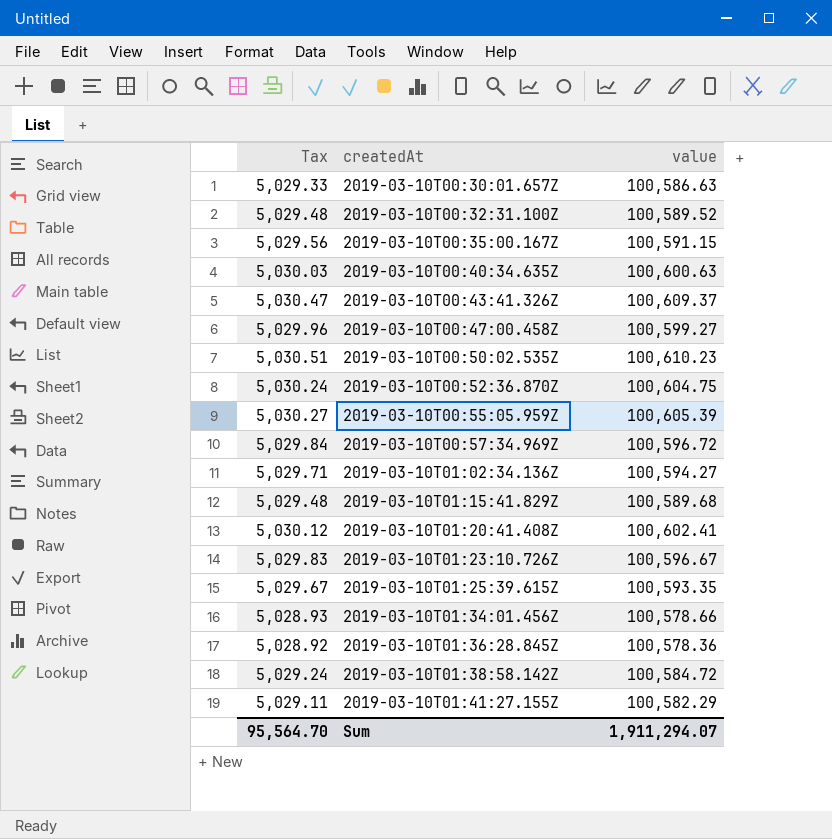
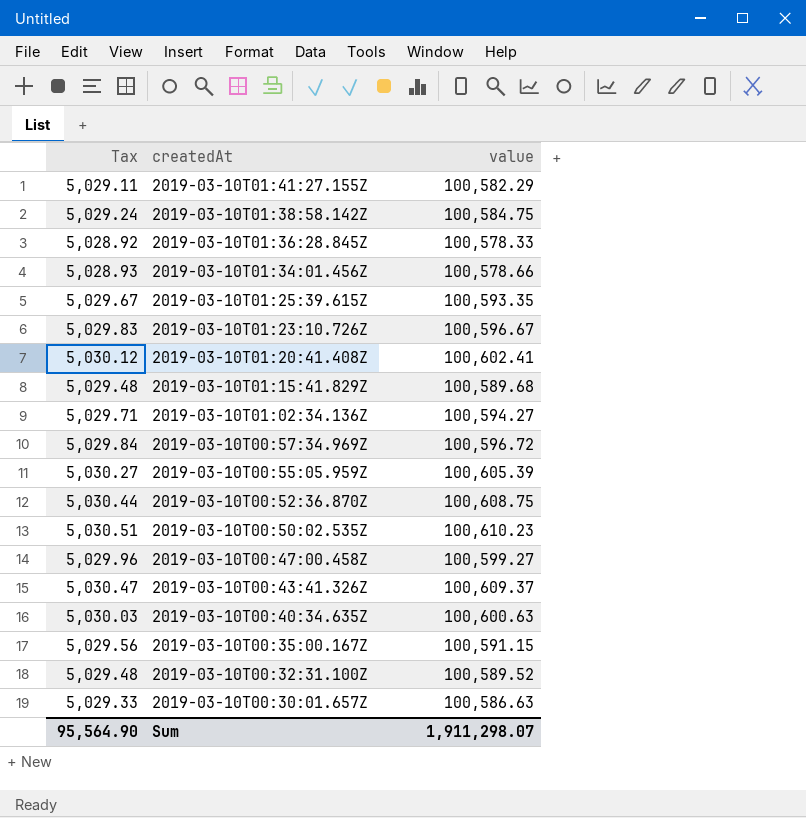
row order: createdAt ascending -> createdAt descending
2019-03-10T01:38:58.142Z | value: 100,584.72 -> 100,584.75
2019-03-10T01:36:28.845Z | value: 100,578.36 -> 100,578.33
2019-03-10T00:52:36.870Z | Tax: 5,030.24 -> 5,030.44
2019-03-10T00:52:36.870Z | value: 100,604.75 -> 100,608.75
Sum | Tax: 95,564.70 -> 95,564.90
Sum | value: 1,911,294.07 -> 1,911,298.07

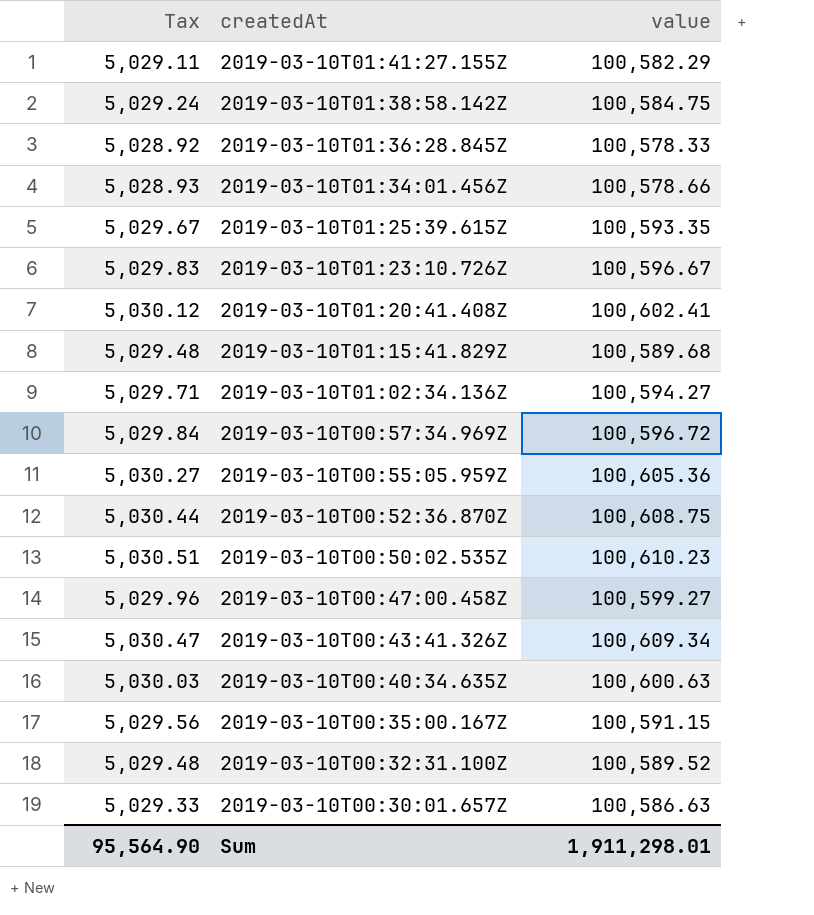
2019-03-10T00:55:05.959Z | value: 100,605.39 -> 100,605.36
2019-03-10T00:43:41.326Z | value: 100,609.37 -> 100,609.34
Sum | value: 1,911,298.07 -> 1,911,298.01

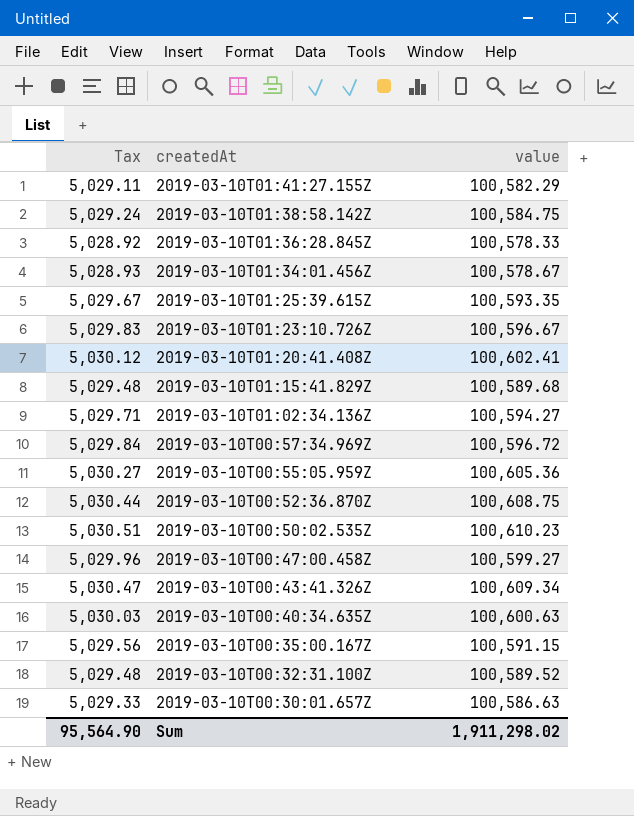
2019-03-10T01:34:01.456Z | value: 100,578.66 -> 100,578.67
Sum | value: 1,911,298.01 -> 1,911,298.02

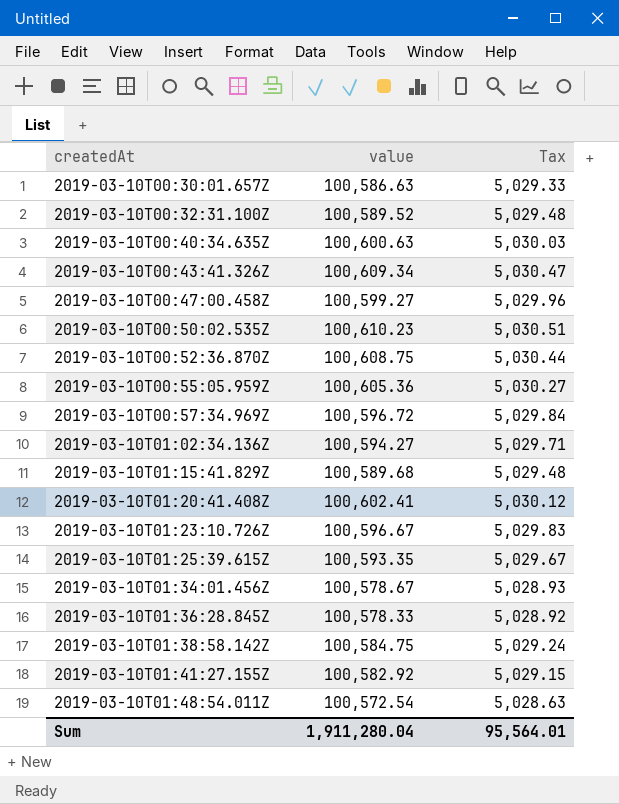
row order: createdAt descending -> createdAt ascending
column Tax | position: 1 -> 3
row 2019-03-10T00:35:00.167Z: 5,029.56 | 100,591.15 -> none
2019-03-10T01:41:27.155Z | value: 100,582.29 -> 100,582.92
2019-03-10T01:41:27.155Z | Tax: 5,029.11 -> 5,029.15
row 2019-03-10T01:48:54.011Z: none -> 100,572.54 | 5,028.63
Sum | value: 1,911,298.02 -> 1,911,280.04
Sum | Tax: 95,564.90 -> 95,564.01

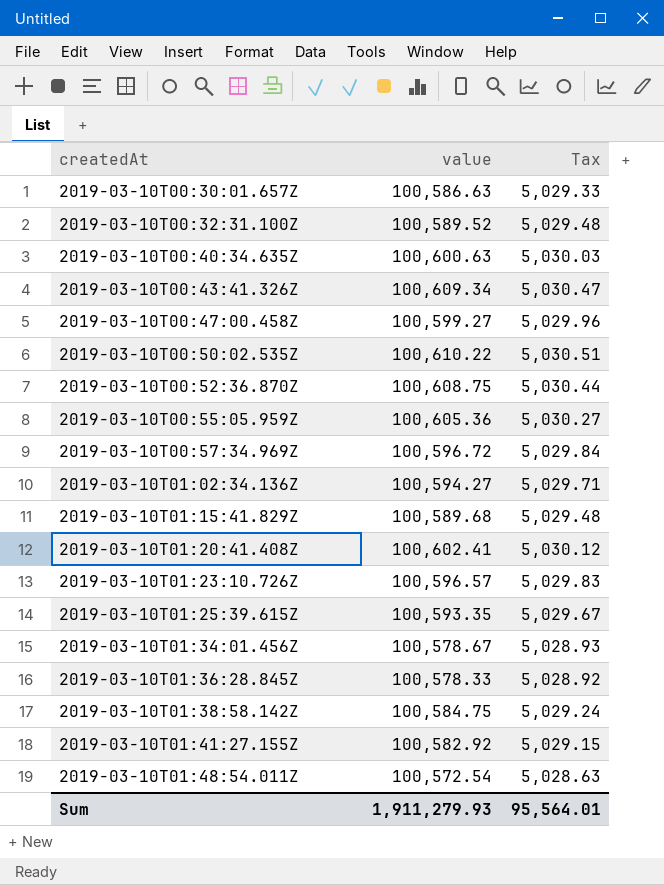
2019-03-10T00:50:02.535Z | value: 100,610.23 -> 100,610.22
2019-03-10T01:23:10.726Z | value: 100,596.67 -> 100,596.57
Sum | value: 1,911,280.04 -> 1,911,279.93

